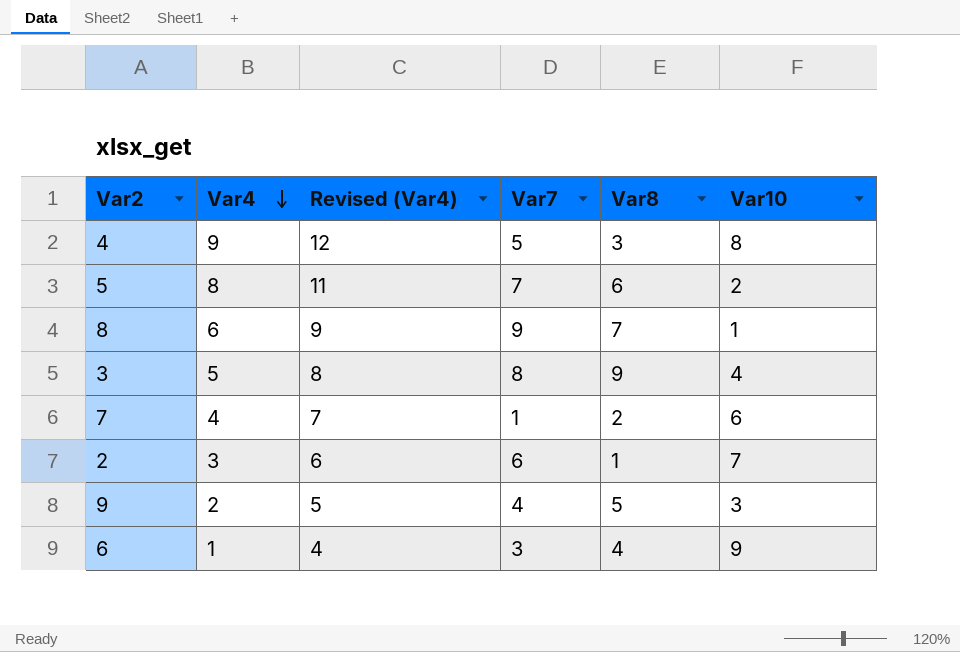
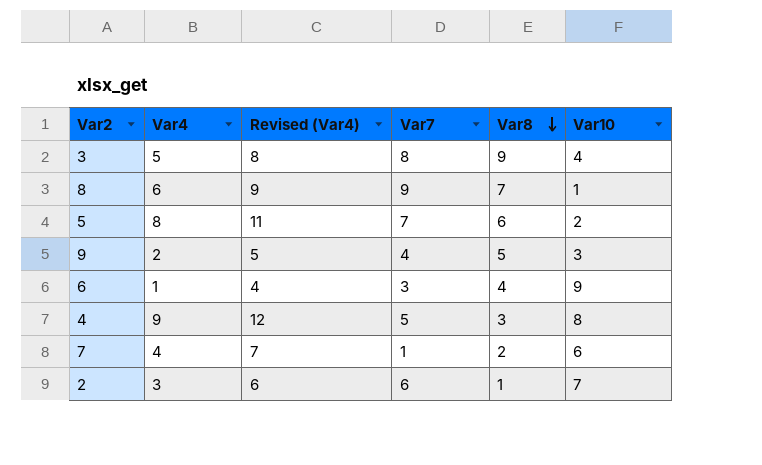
row order: Var4 descending -> Var8 descending

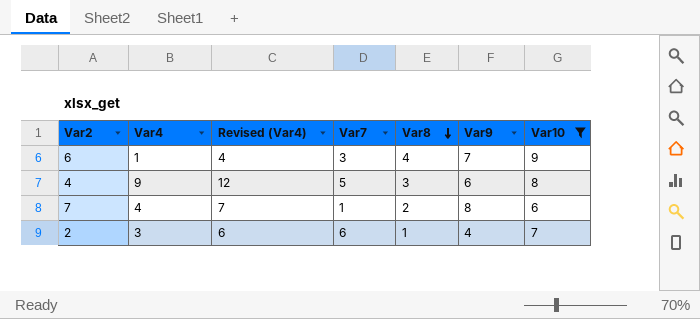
filter: none -> Var10 >= 6
column Var9 | position: none -> 6

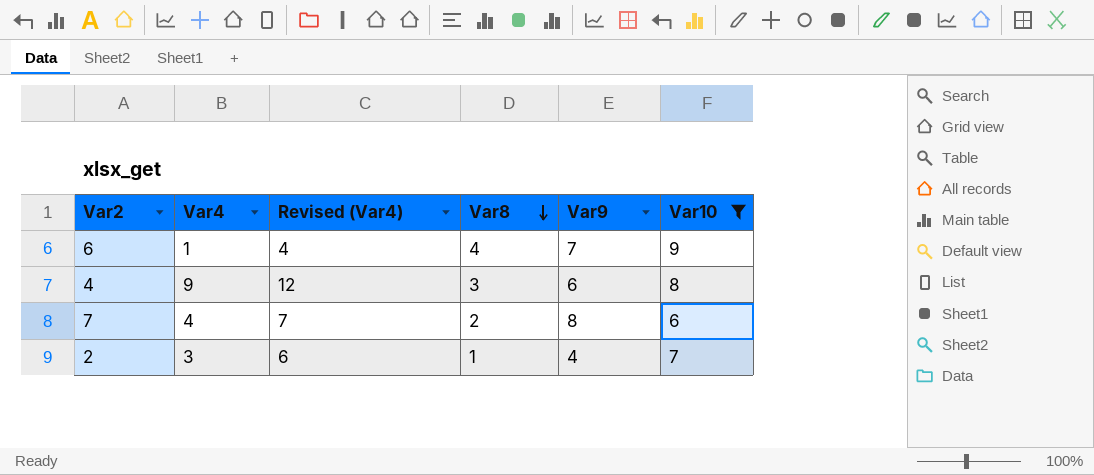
column Var7 | position: 4 -> none

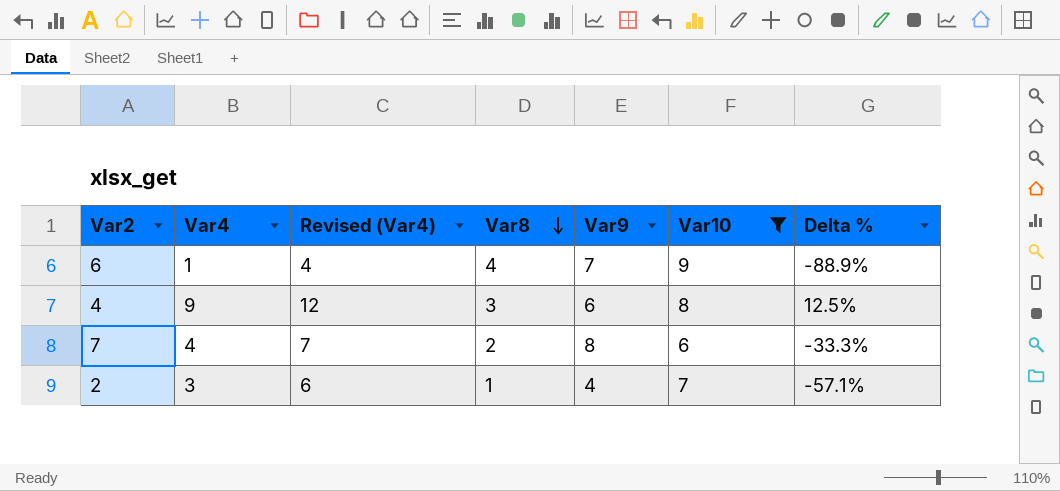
column Delta % | formula: none -> ([Var4] - [Var10]) / [Var10]

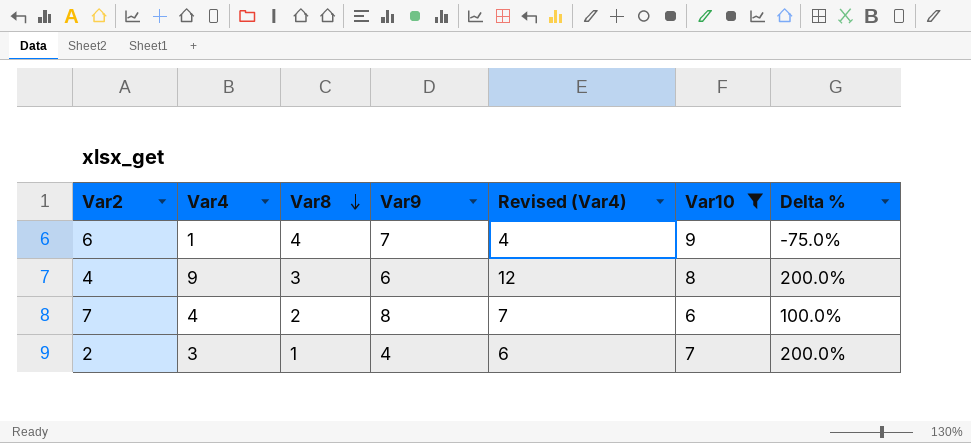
column Revised (Var4) | position: 3 -> 5
column Delta % | formula: ([Var4] - [Var10]) / [Var10] -> ([Var4] - [Var8]) / [Var8]

